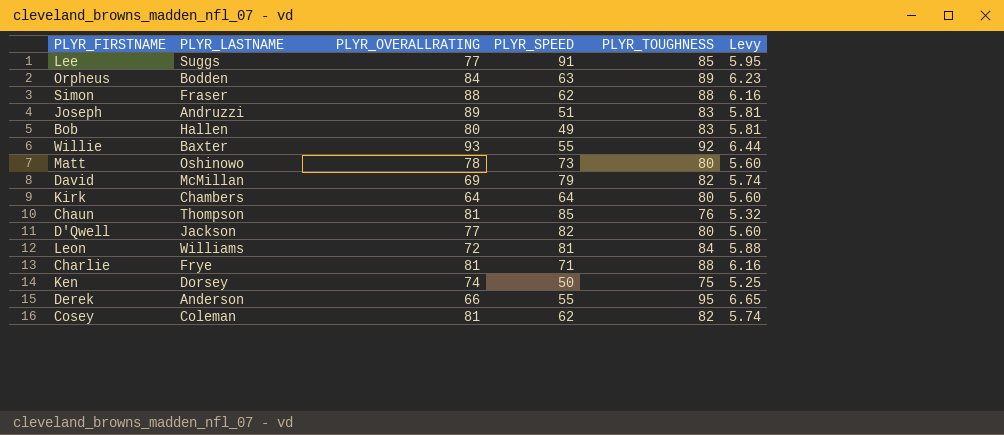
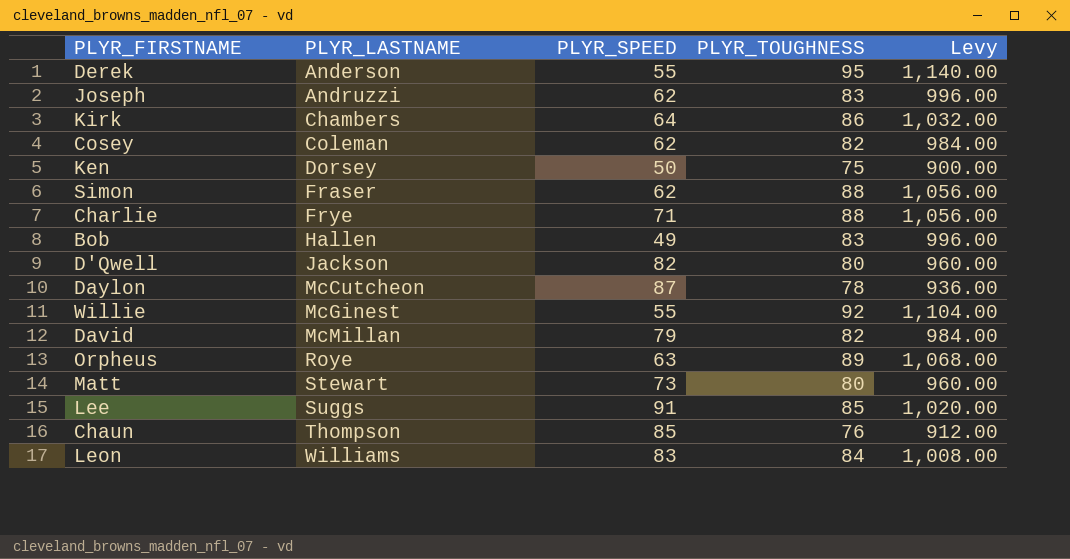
row order: none -> PLYR_LASTNAME ascending
column PLYR_OVERALLRATING | position: 3 -> none
column Levy | formula: [PLYR_TOUGHNESS] * 0.07 -> [PLYR_TOUGHNESS] * 12
Joseph | PLYR_SPEED: 51 -> 62
Kirk | PLYR_TOUGHNESS: 80 -> 86
row Daylon: none -> McCutcheon | 87 | 78 | 936.00
Willie | PLYR_LASTNAME: Baxter -> McGinest
Orpheus | PLYR_LASTNAME: Bodden -> Roye
Matt | PLYR_LASTNAME: Oshinowo -> Stewart
Leon | PLYR_SPEED: 81 -> 83

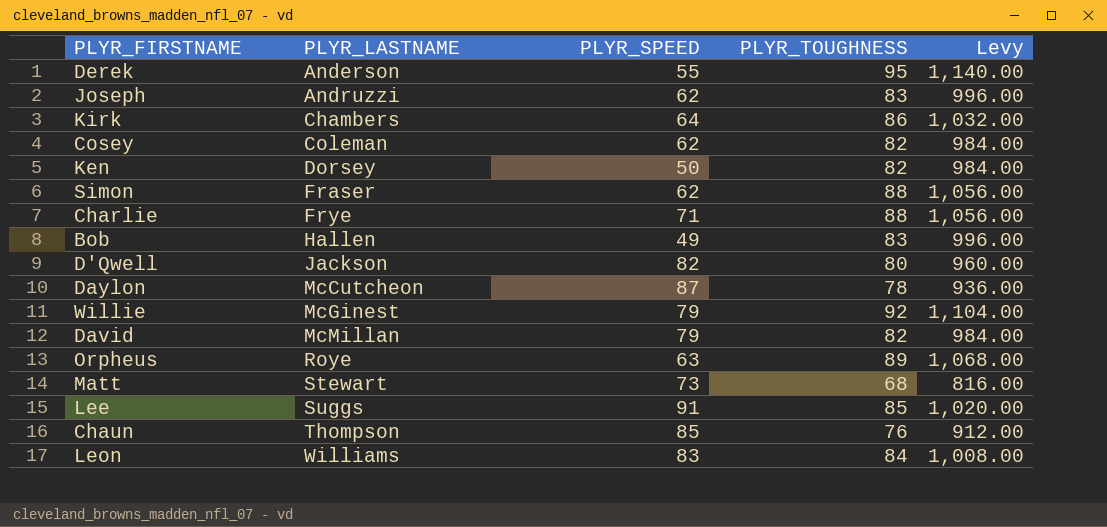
Ken | PLYR_TOUGHNESS: 75 -> 82
Ken | Levy: 900.00 -> 984.00
Willie | PLYR_SPEED: 55 -> 79
Matt | PLYR_TOUGHNESS: 80 -> 68
Matt | Levy: 960.00 -> 816.00

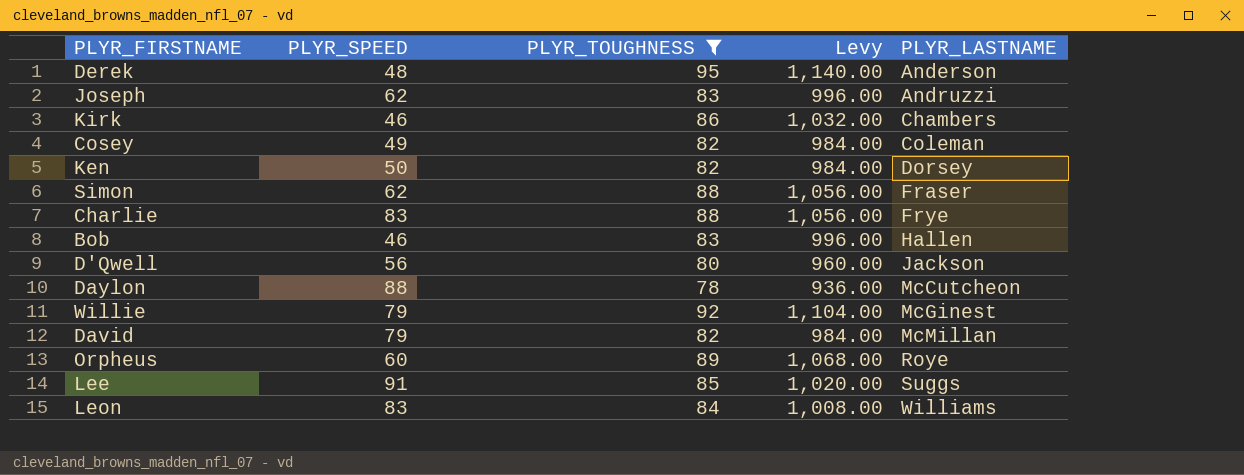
filter: none -> PLYR_TOUGHNESS >= 78
column PLYR_LASTNAME | position: 2 -> 5
Derek | PLYR_SPEED: 55 -> 48
Kirk | PLYR_SPEED: 64 -> 46
Cosey | PLYR_SPEED: 62 -> 49
Charlie | PLYR_SPEED: 71 -> 83
Bob | PLYR_SPEED: 49 -> 46
D'Qwell | PLYR_SPEED: 82 -> 56
Daylon | PLYR_SPEED: 87 -> 88
Orpheus | PLYR_SPEED: 63 -> 60

